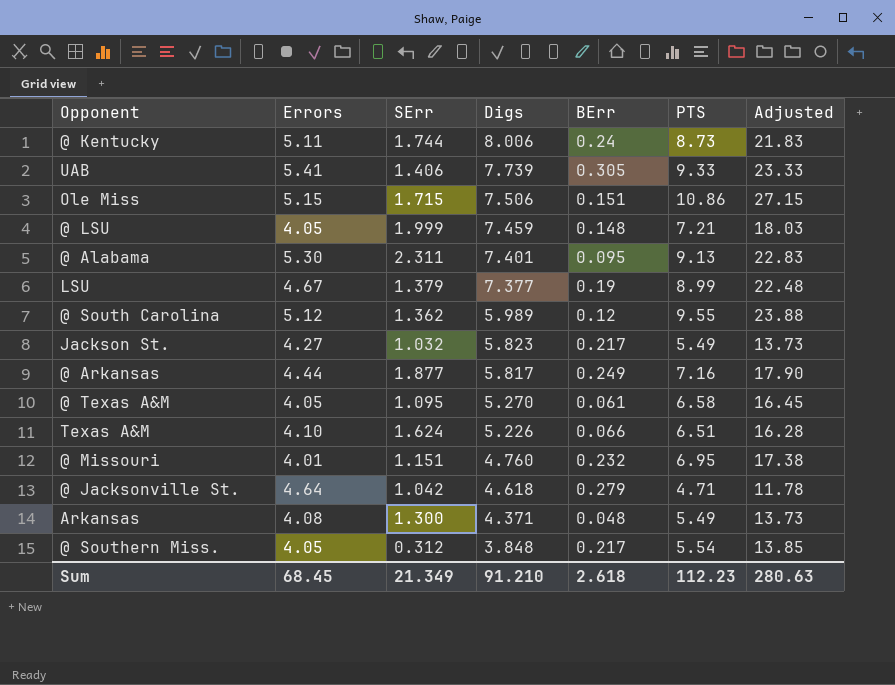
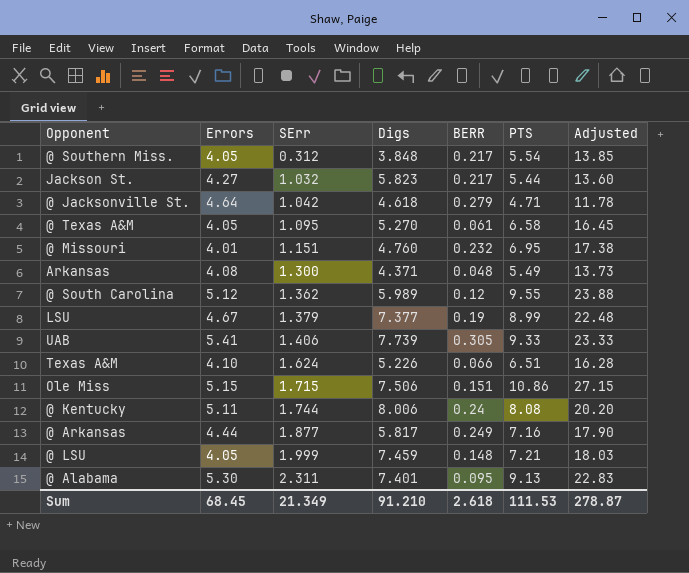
row order: Digs descending -> SErr ascending
column name: BErr -> BERR
Jackson St. | PTS: 5.49 -> 5.44
Jackson St. | Adjusted: 13.73 -> 13.60
@ Kentucky | PTS: 8.73 -> 8.08
@ Kentucky | Adjusted: 21.83 -> 20.20
Sum | PTS: 112.23 -> 111.53
Sum | Adjusted: 280.63 -> 278.87

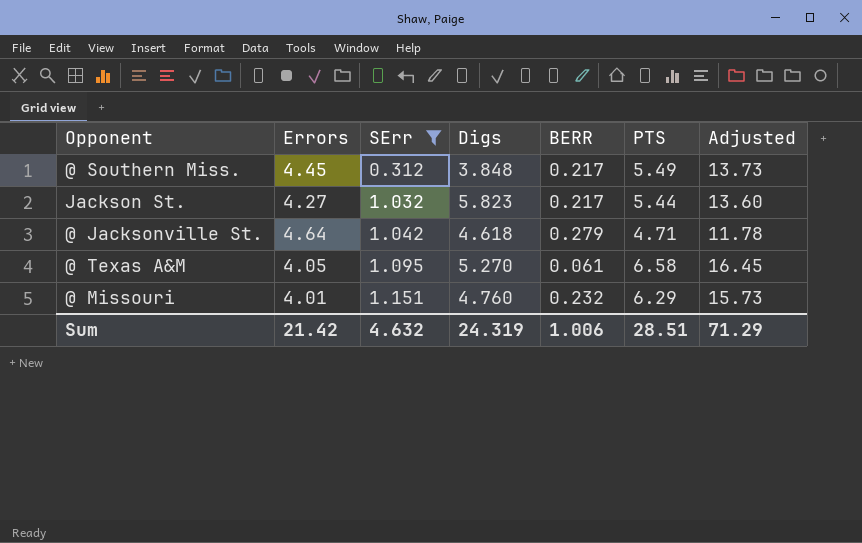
filter: none -> SErr <= 1.151
@ Southern Miss. | Errors: 4.05 -> 4.45
@ Southern Miss. | PTS: 5.54 -> 5.49
@ Southern Miss. | Adjusted: 13.85 -> 13.73
@ Missouri | PTS: 6.95 -> 6.29
@ Missouri | Adjusted: 17.38 -> 15.73
Sum | Errors: 68.45 -> 21.42
Sum | SErr: 21.349 -> 4.632
Sum | Digs: 91.210 -> 24.319
Sum | BERR: 2.618 -> 1.006
Sum | PTS: 111.53 -> 28.51
Sum | Adjusted: 278.87 -> 71.29

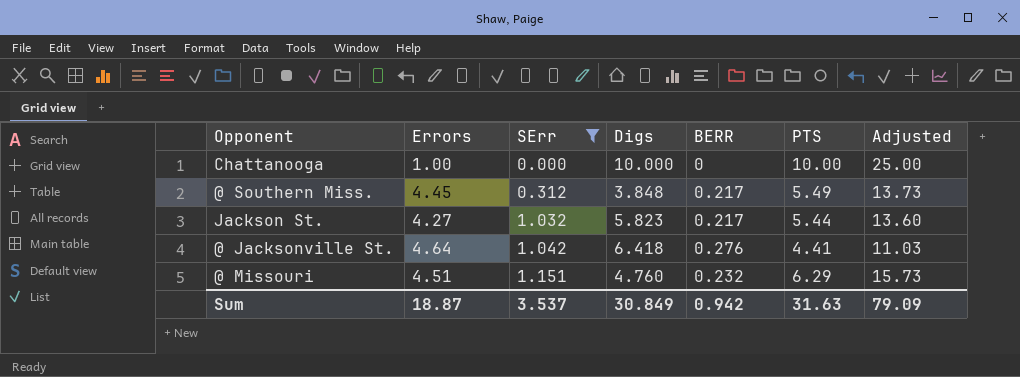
row @ Texas A&M: 4.05 | 1.095 | 5.270 | 0.061 | 6.58 | 16.45 -> none
row Chattanooga: none -> 1.00 | 0.000 | 10.000 | 0 | 10.00 | 25.00
@ Jacksonville St. | Digs: 4.618 -> 6.418
@ Jacksonville St. | BERR: 0.279 -> 0.276
@ Jacksonville St. | PTS: 4.71 -> 4.41
@ Jacksonville St. | Adjusted: 11.78 -> 11.03
@ Missouri | Errors: 4.01 -> 4.51
Sum | Errors: 21.42 -> 18.87
Sum | SErr: 4.632 -> 3.537
Sum | Digs: 24.319 -> 30.849
Sum | BERR: 1.006 -> 0.942
Sum | PTS: 28.51 -> 31.63
Sum | Adjusted: 71.29 -> 79.09

